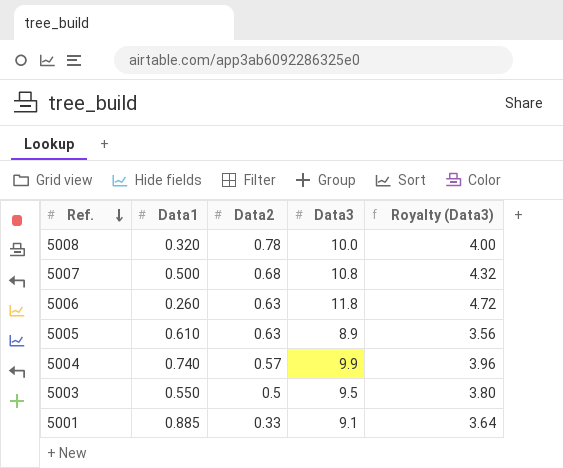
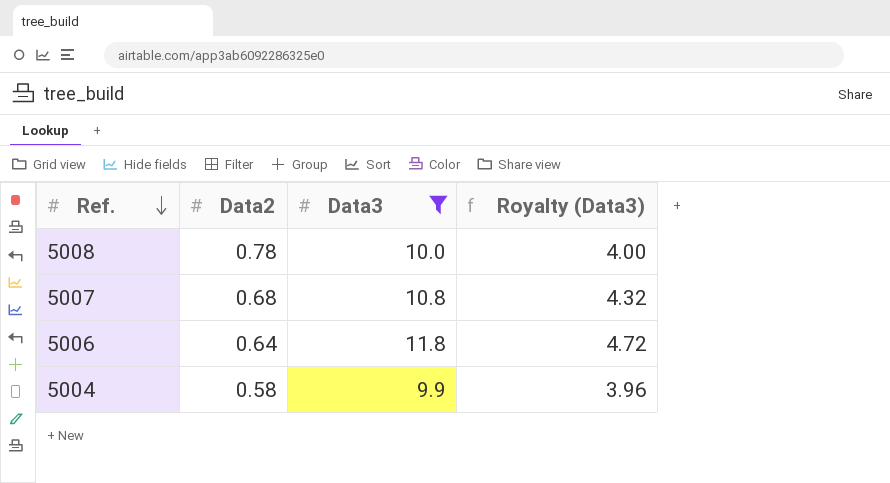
filter: none -> Data3 >= 9.9
column Data1 | position: 2 -> none
5006 | Data2: 0.63 -> 0.64
5004 | Data2: 0.57 -> 0.58

